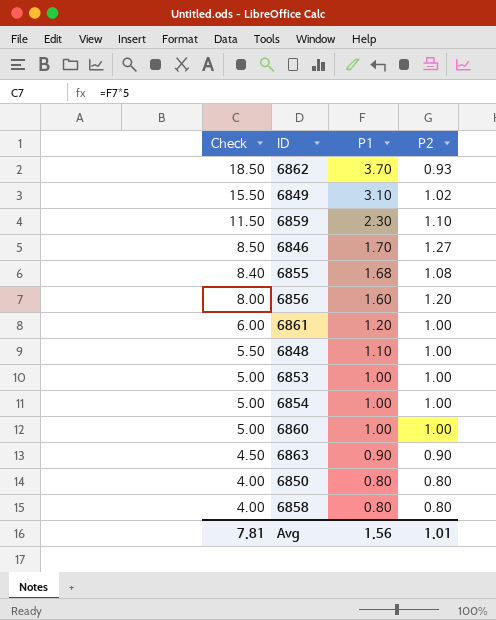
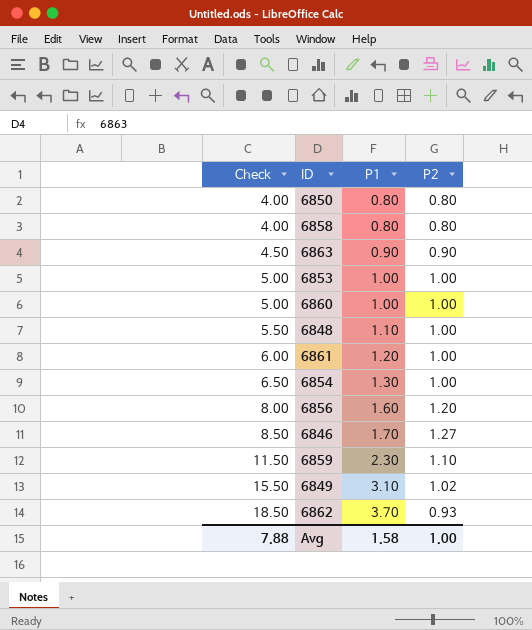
row order: Check descending -> Check ascending
row 6855: 8.40 | 1.68 | 1.08 -> none
6854 | Check: 5.00 -> 6.50
6854 | P1: 1.00 -> 1.30
Avg | Check: 7.81 -> 7.88
Avg | P1: 1.56 -> 1.58
Avg | P2: 1.01 -> 1.00

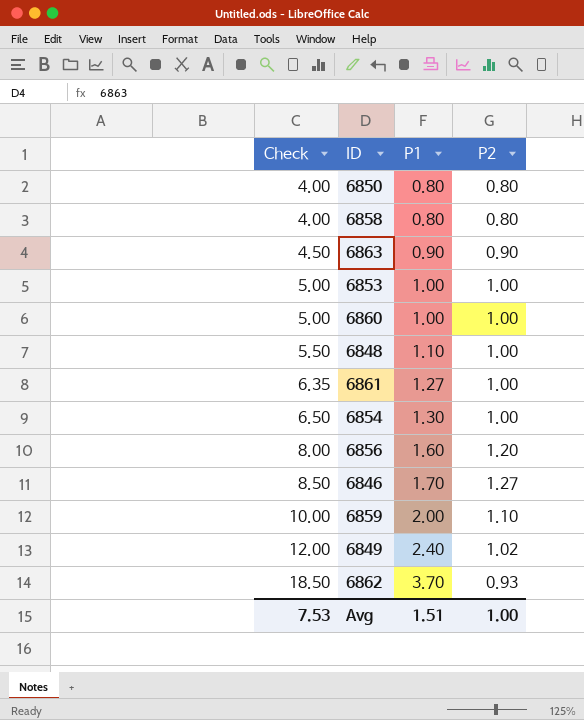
6861 | Check: 6.00 -> 6.35
6861 | P1: 1.20 -> 1.27
6859 | Check: 11.50 -> 10.00
6859 | P1: 2.30 -> 2.00
6849 | Check: 15.50 -> 12.00
6849 | P1: 3.10 -> 2.40
Avg | Check: 7.88 -> 7.53
Avg | P1: 1.58 -> 1.51

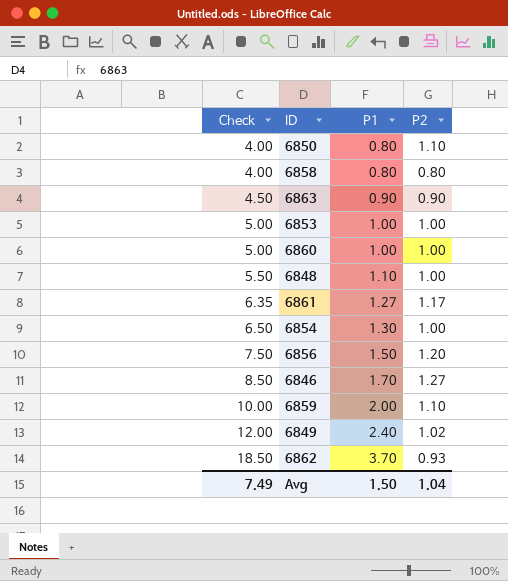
6850 | P2: 0.80 -> 1.10
6861 | P2: 1.00 -> 1.17
6856 | Check: 8.00 -> 7.50
6856 | P1: 1.60 -> 1.50
Avg | Check: 7.53 -> 7.49
Avg | P1: 1.51 -> 1.50
Avg | P2: 1.00 -> 1.04

